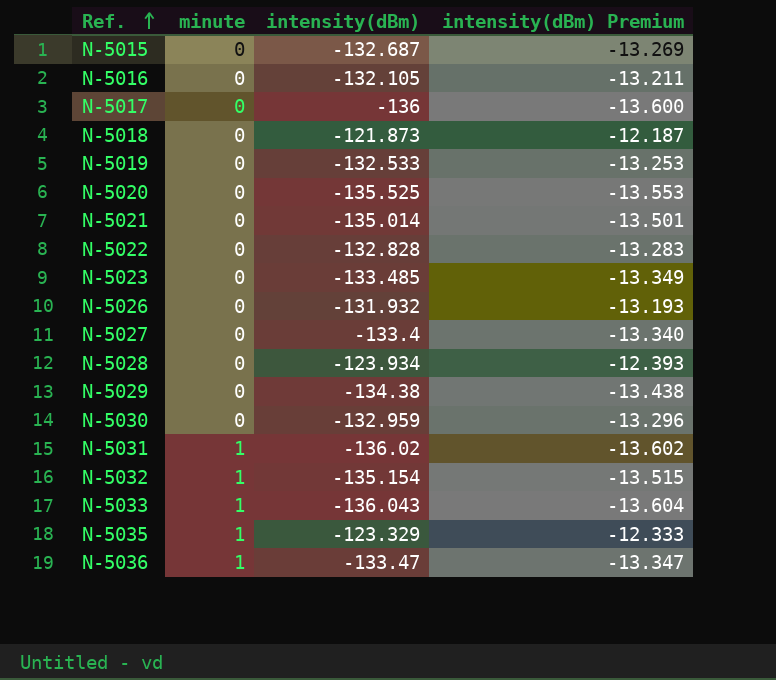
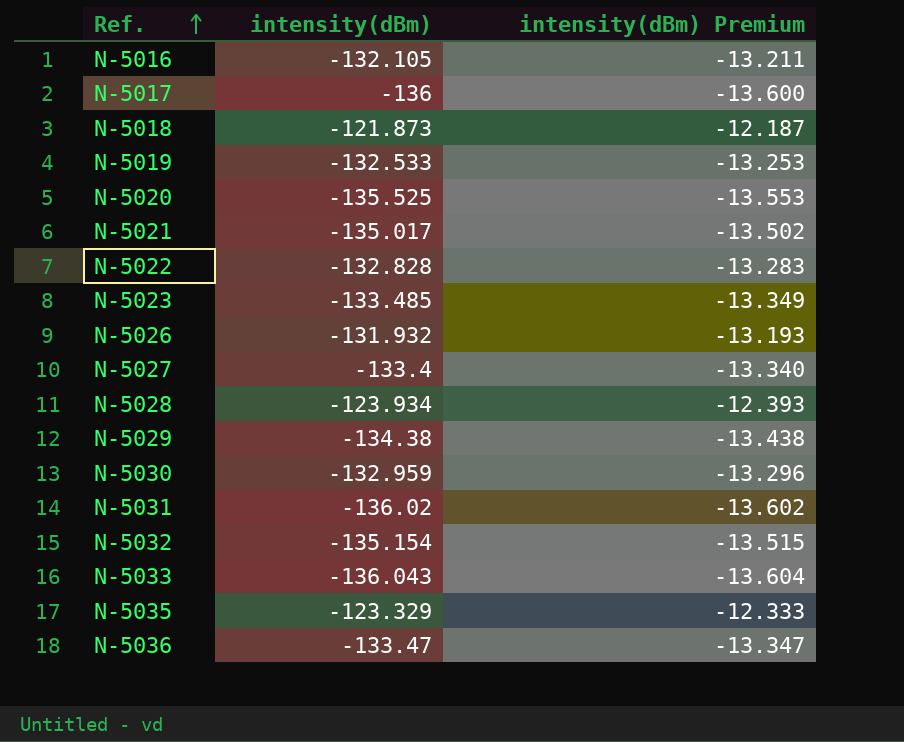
column minute | position: 2 -> none
row N-5015: 0 | -132.687 | -13.269 -> none
N-5021 | intensity(dBm): -135.014 -> -135.017
N-5021 | intensity(dBm) Premium: -13.501 -> -13.502

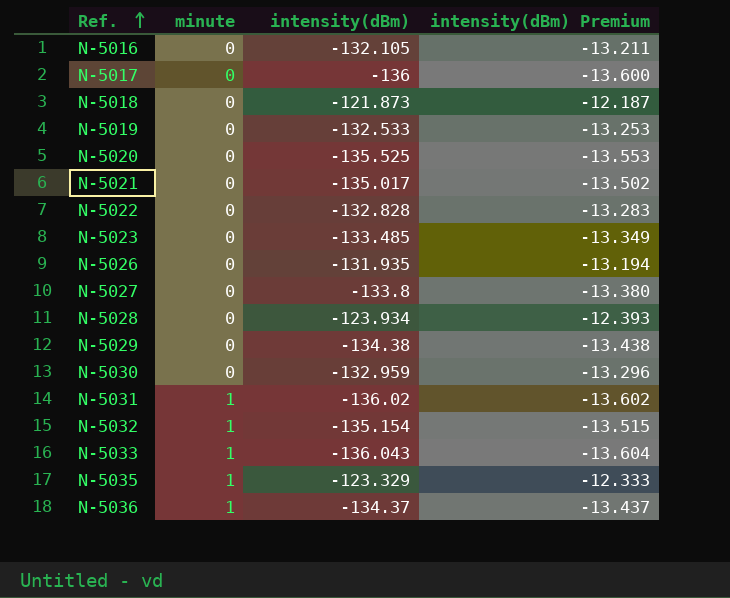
column minute | position: none -> 2
N-5026 | intensity(dBm): -131.932 -> -131.935
N-5026 | intensity(dBm) Premium: -13.193 -> -13.194
N-5027 | intensity(dBm): -133.4 -> -133.8
N-5027 | intensity(dBm) Premium: -13.340 -> -13.380
N-5036 | intensity(dBm): -133.47 -> -134.37
N-5036 | intensity(dBm) Premium: -13.347 -> -13.437

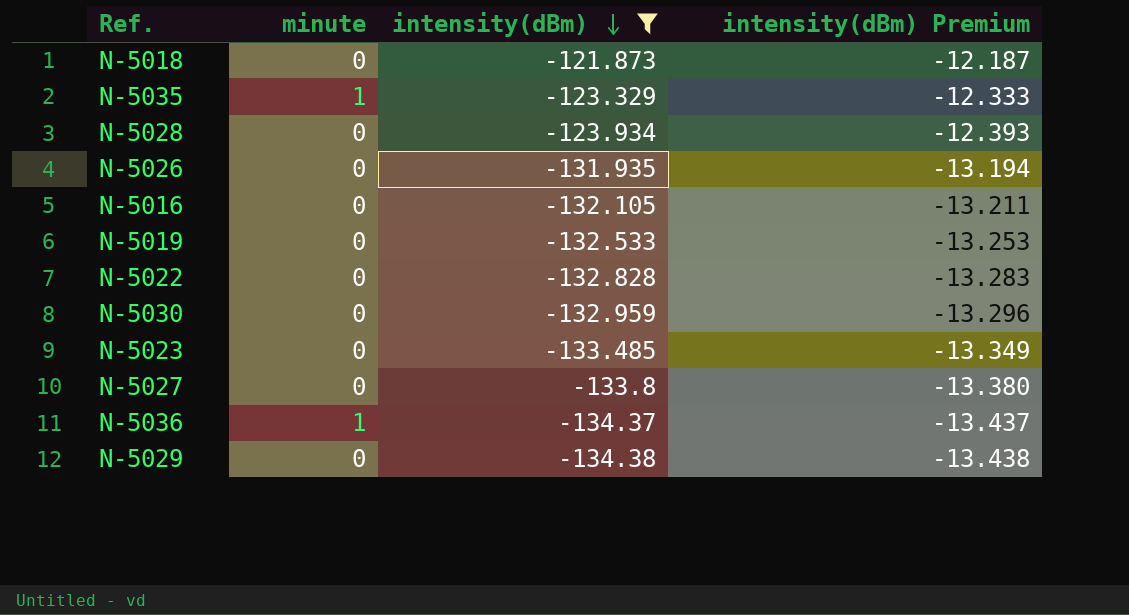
filter: none -> intensity(dBm) >= -134.38
row order: Ref. ascending -> intensity(dBm) descending

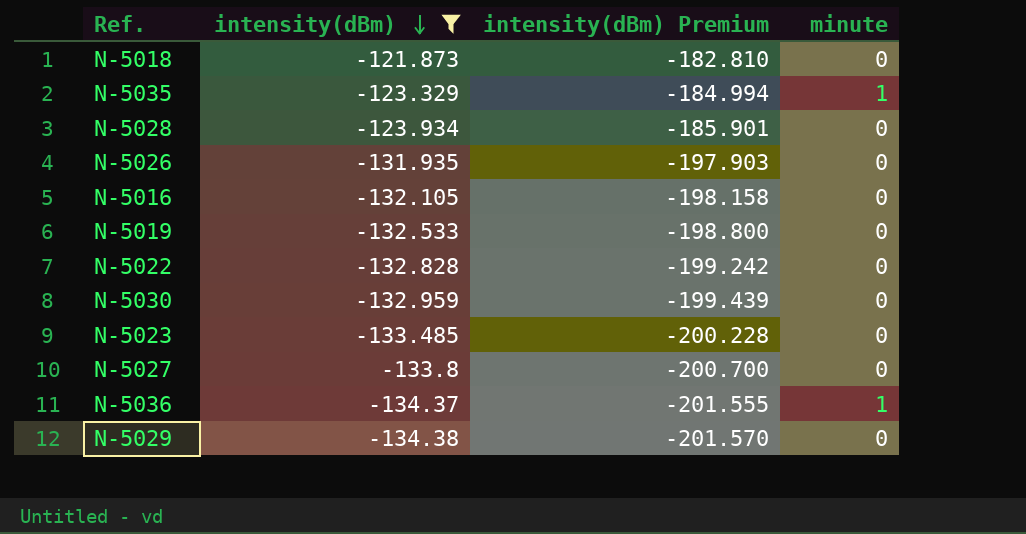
column intensity(dBm) Premium | formula: [intensity(dBm)] * 0.1 -> [intensity(dBm)] * 1.5
column minute | position: 2 -> 4

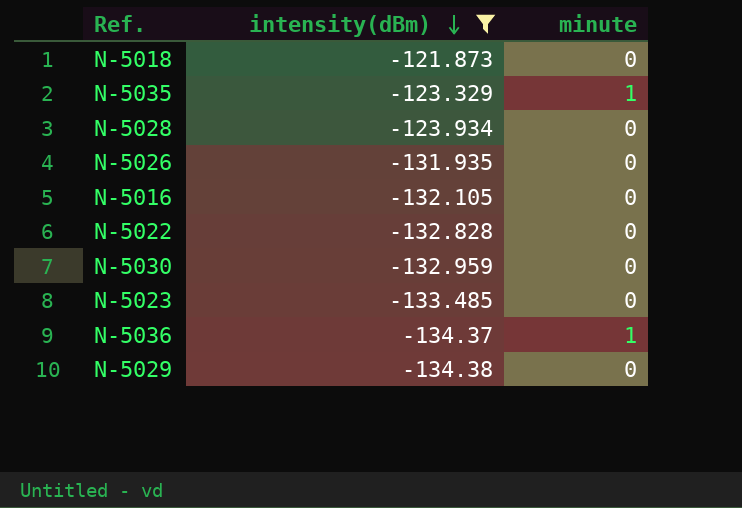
column intensity(dBm) Premium | formula: [intensity(dBm)] * 1.5 -> none
row N-5019: -132.533 | -198.800 | 0 -> none
row N-5027: -133.8 | -200.700 | 0 -> none

